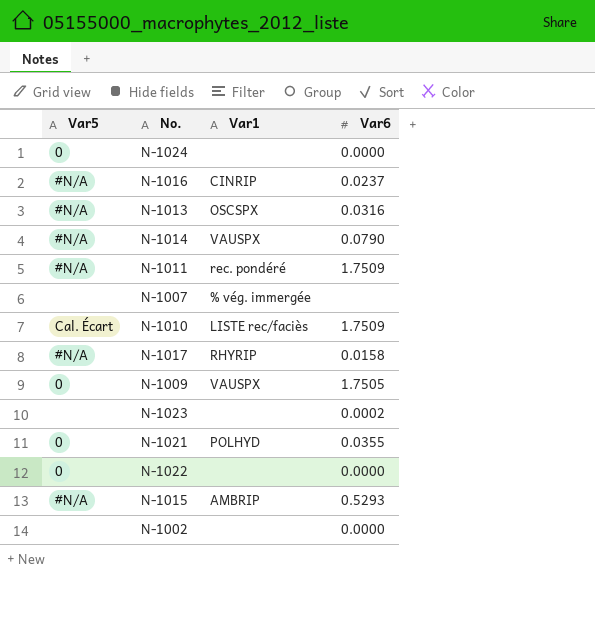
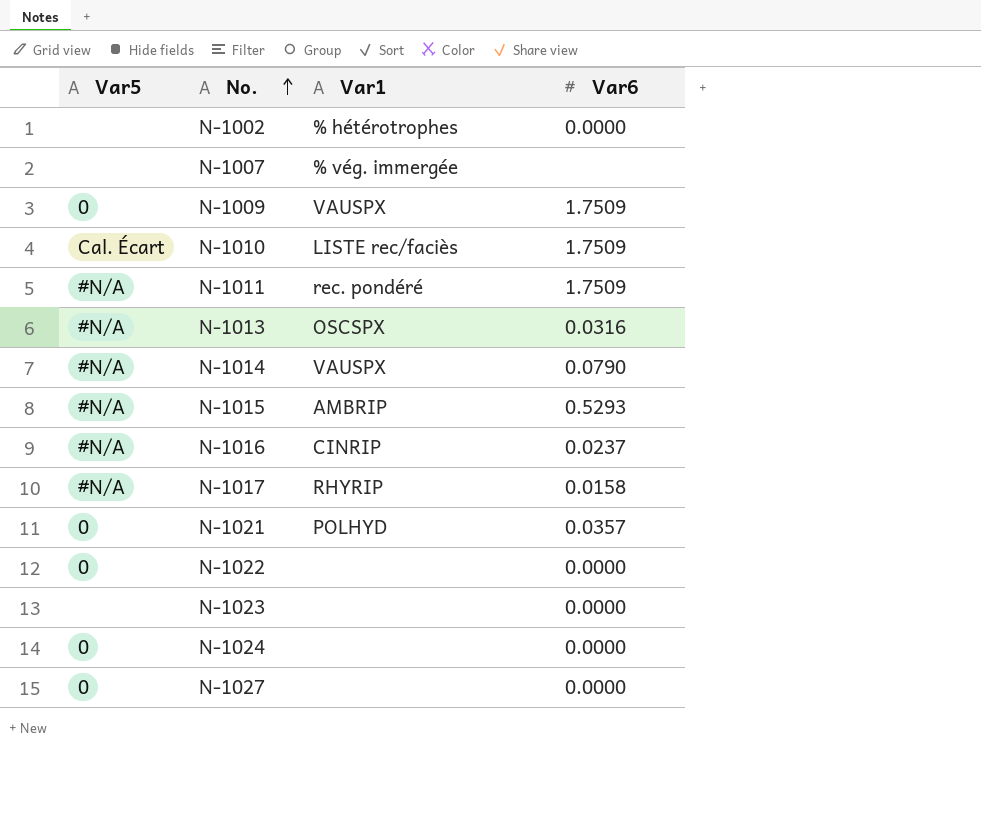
row order: none -> No. ascending
N-1002 | Var1: none -> % hétérotrophes
N-1009 | Var6: 1.7505 -> 1.7509
N-1021 | Var6: 0.0355 -> 0.0357
N-1023 | Var6: 0.0002 -> 0.0000
row N-1027: none -> 0 | none | 0.0000

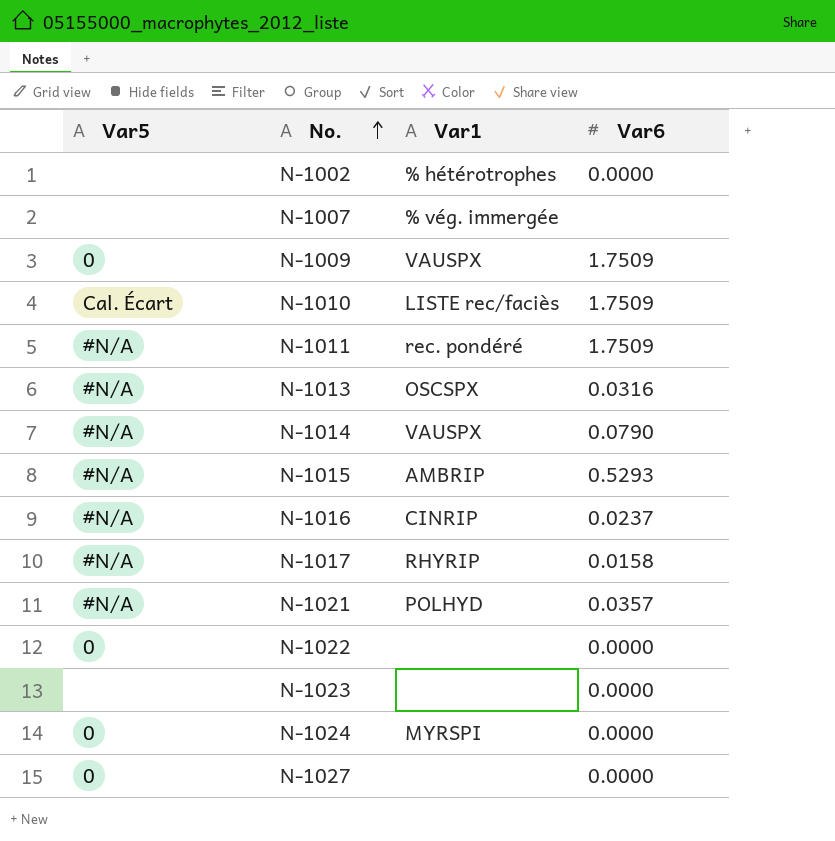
N-1021 | Var5: 0 -> #N/A
N-1024 | Var1: none -> MYRSPI

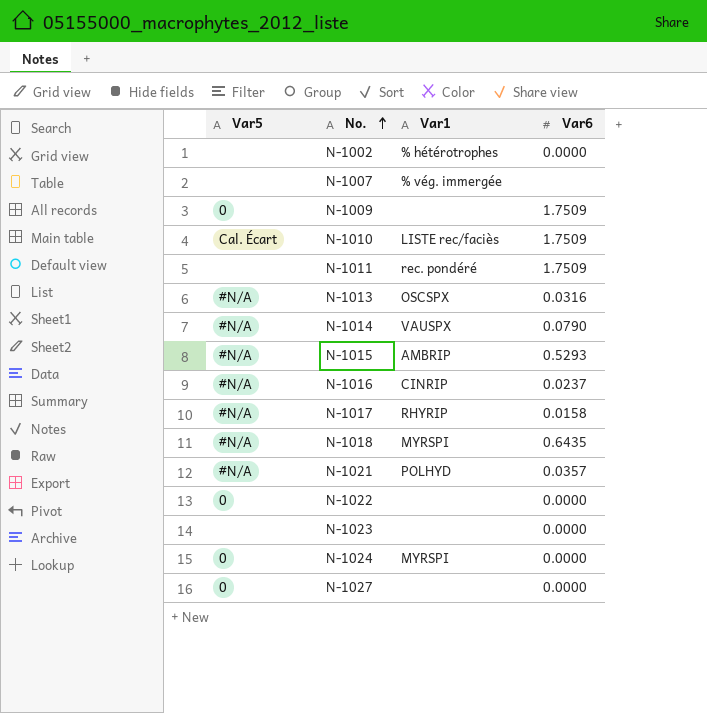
N-1009 | Var1: VAUSPX -> none
N-1011 | Var5: #N/A -> none
row N-1018: none -> #N/A | MYRSPI | 0.6435

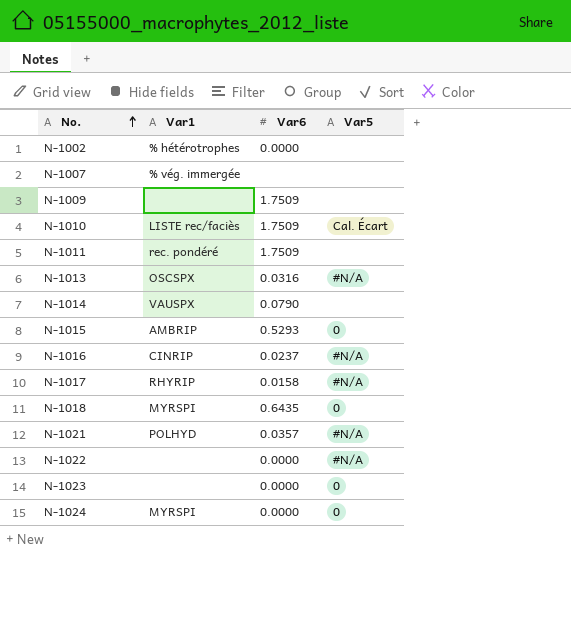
column Var5 | position: 1 -> 4
row N-1027: 0 | none | 0.0000 -> none
N-1009 | Var5: 0 -> none
N-1014 | Var5: #N/A -> none
N-1015 | Var5: #N/A -> 0
N-1018 | Var5: #N/A -> 0
N-1022 | Var5: 0 -> #N/A
N-1023 | Var5: none -> 0

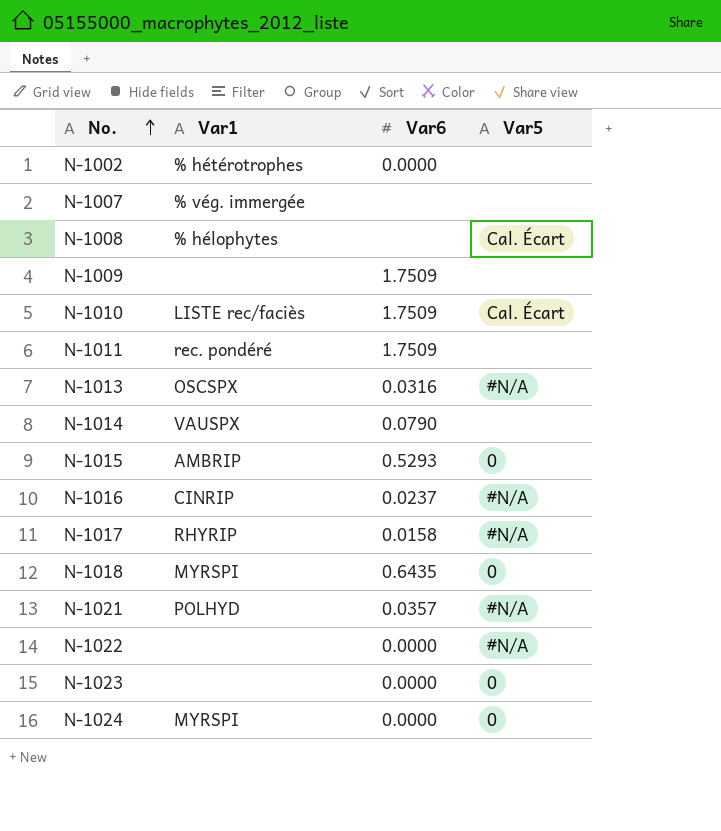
row N-1008: none -> % hélophytes | none | Cal. Écart

